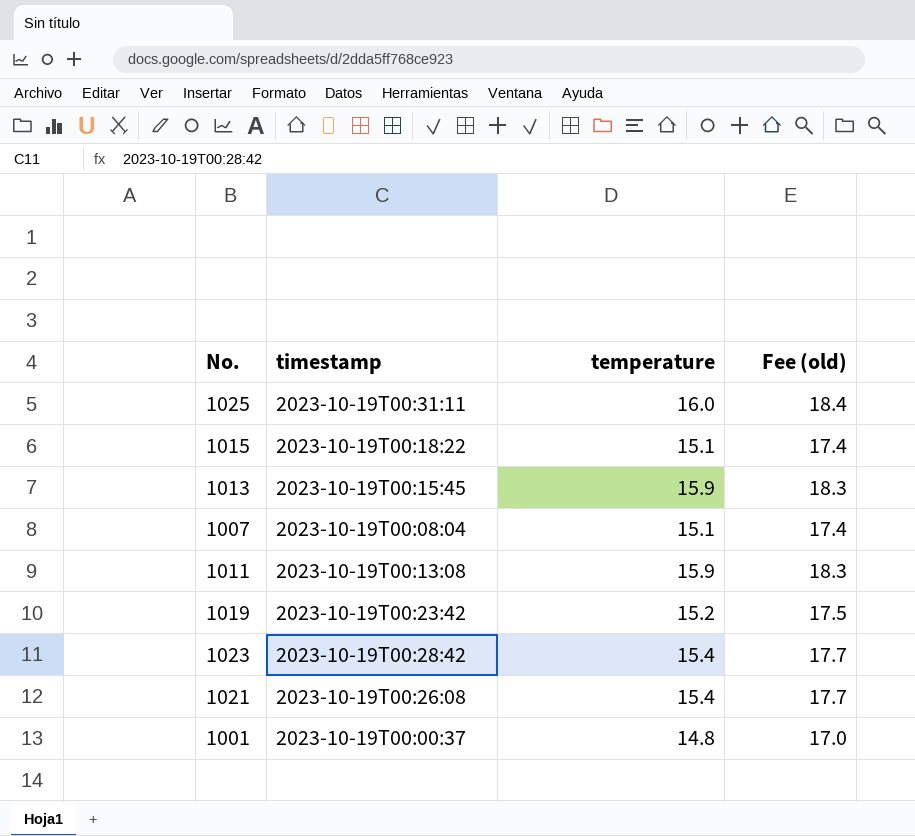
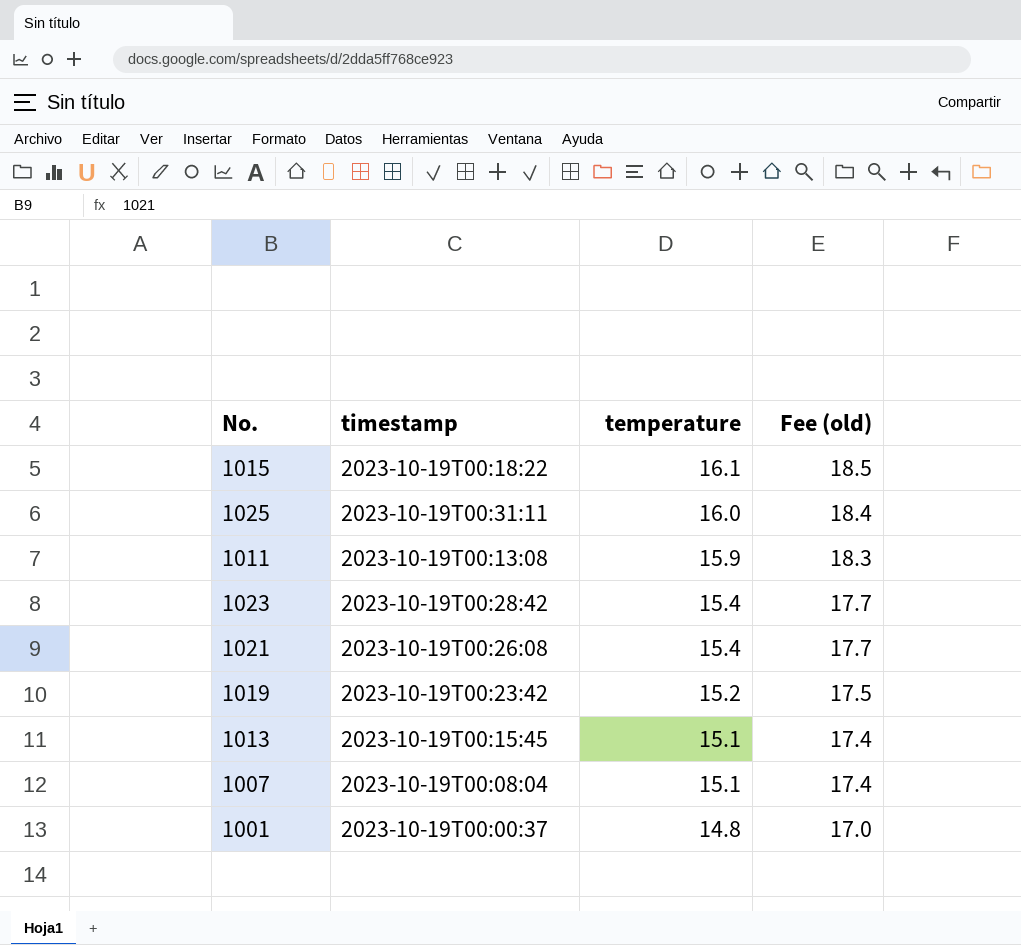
row order: none -> temperature descending
1015 | temperature: 15.1 -> 16.1
1015 | Fee (old): 17.4 -> 18.5
1013 | temperature: 15.9 -> 15.1
1013 | Fee (old): 18.3 -> 17.4

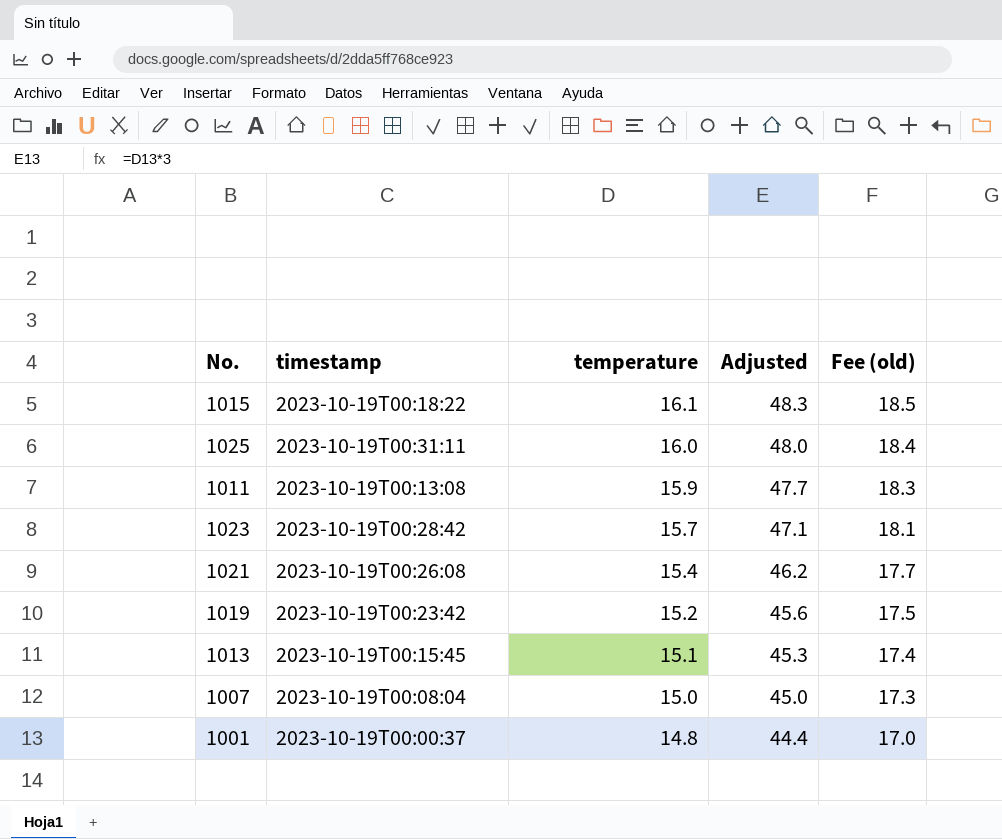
column Adjusted | formula: none -> [temperature] * 3
1023 | temperature: 15.4 -> 15.7
1023 | Fee (old): 17.7 -> 18.1
1007 | temperature: 15.1 -> 15.0
1007 | Fee (old): 17.4 -> 17.3

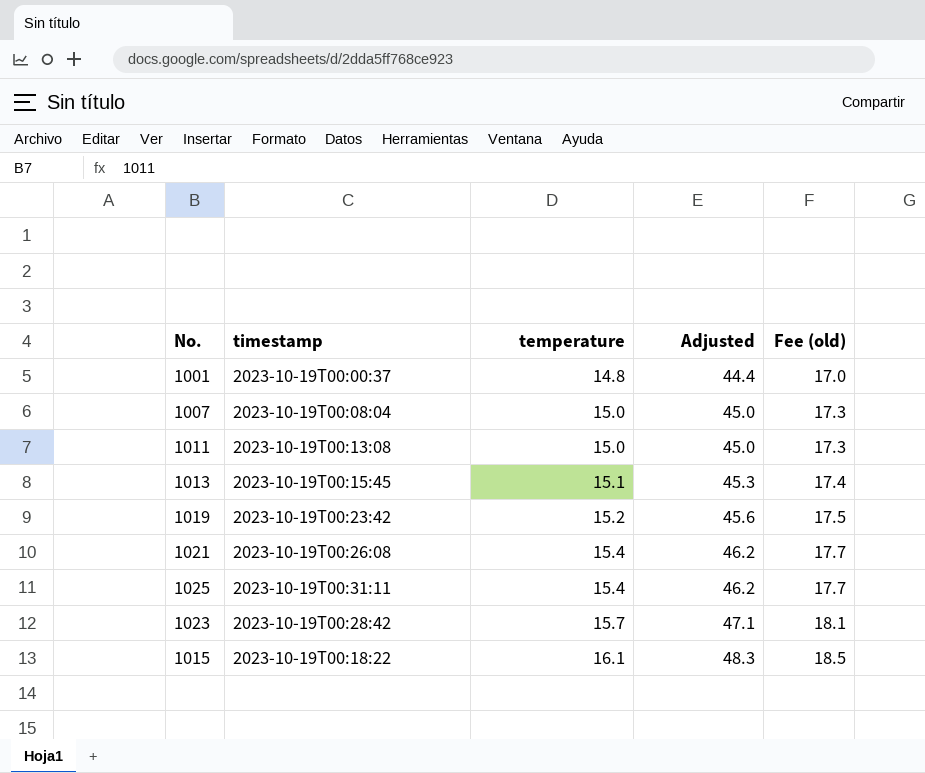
row order: temperature descending -> temperature ascending
1011 | temperature: 15.9 -> 15.0
1011 | Adjusted: 47.7 -> 45.0
1011 | Fee (old): 18.3 -> 17.3
1025 | temperature: 16.0 -> 15.4
1025 | Adjusted: 48.0 -> 46.2
1025 | Fee (old): 18.4 -> 17.7

